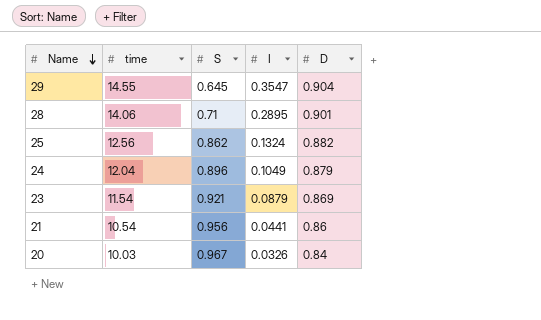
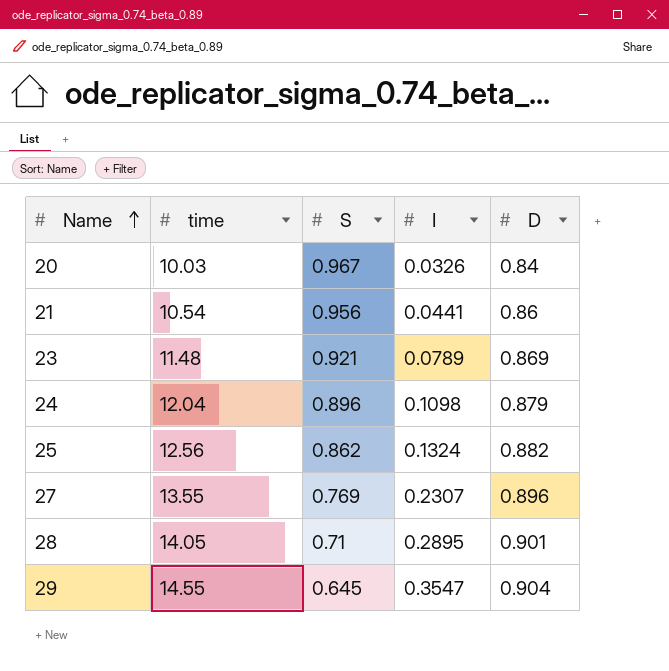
row order: Name descending -> Name ascending
23 | time: 11.54 -> 11.48
23 | I: 0.0879 -> 0.0789
24 | I: 0.1049 -> 0.1098
row 27: none -> 13.55 | 0.769 | 0.2307 | 0.896
28 | time: 14.06 -> 14.05

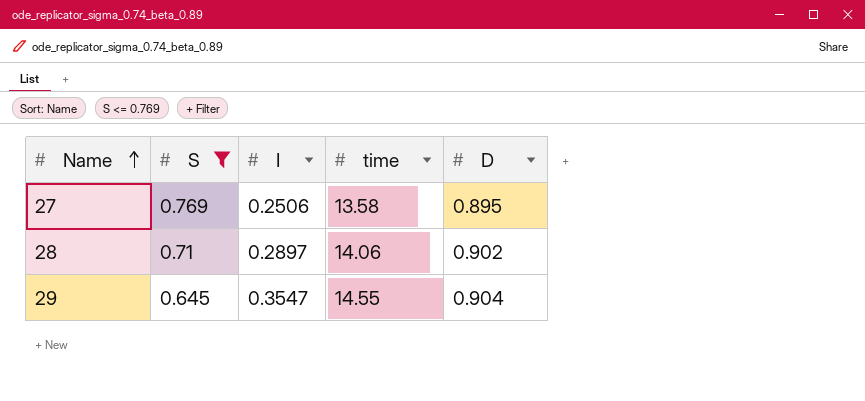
filter: none -> S <= 0.769
column time | position: 2 -> 4
27 | I: 0.2307 -> 0.2506
27 | time: 13.55 -> 13.58
27 | D: 0.896 -> 0.895
28 | I: 0.2895 -> 0.2897
28 | time: 14.05 -> 14.06
28 | D: 0.901 -> 0.902

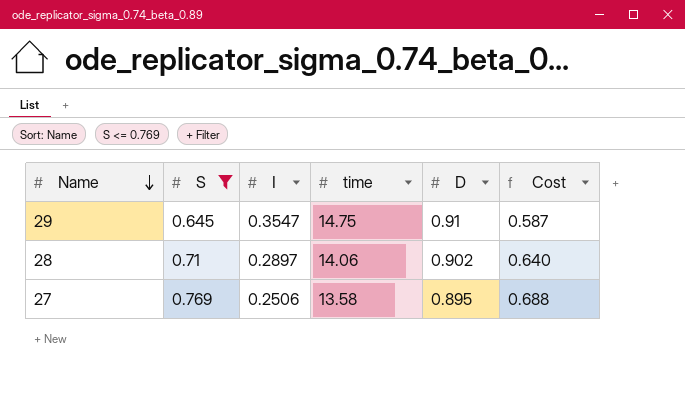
row order: Name ascending -> Name descending
column Cost | formula: none -> [S] * [D]
29 | time: 14.55 -> 14.75
29 | D: 0.904 -> 0.91

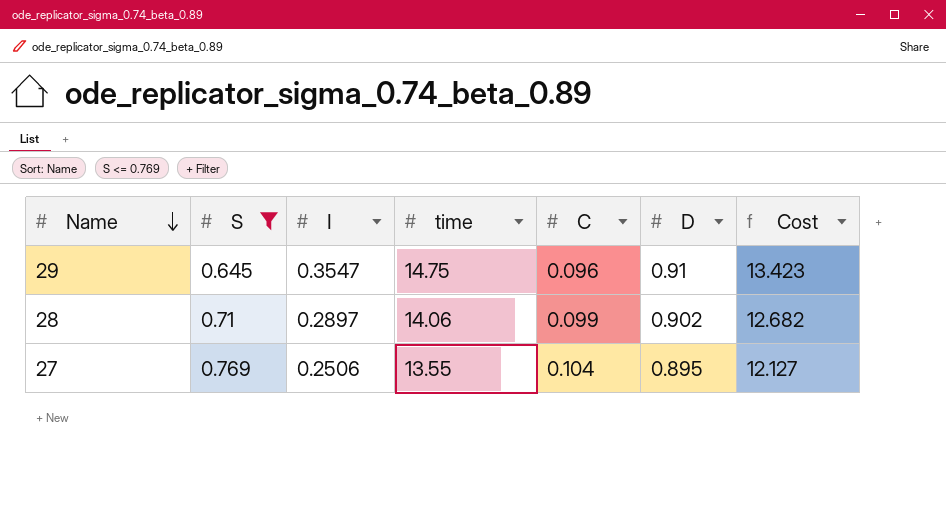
column C | position: none -> 5
column Cost | formula: [S] * [D] -> [time] * [D]
27 | time: 13.58 -> 13.55

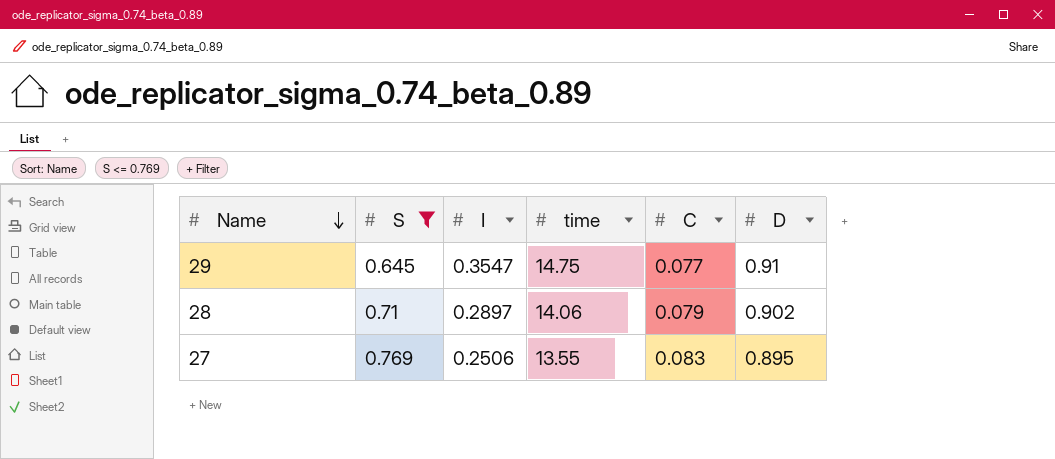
column Cost | formula: [time] * [D] -> none
29 | C: 0.096 -> 0.077
28 | C: 0.099 -> 0.079
27 | C: 0.104 -> 0.083

